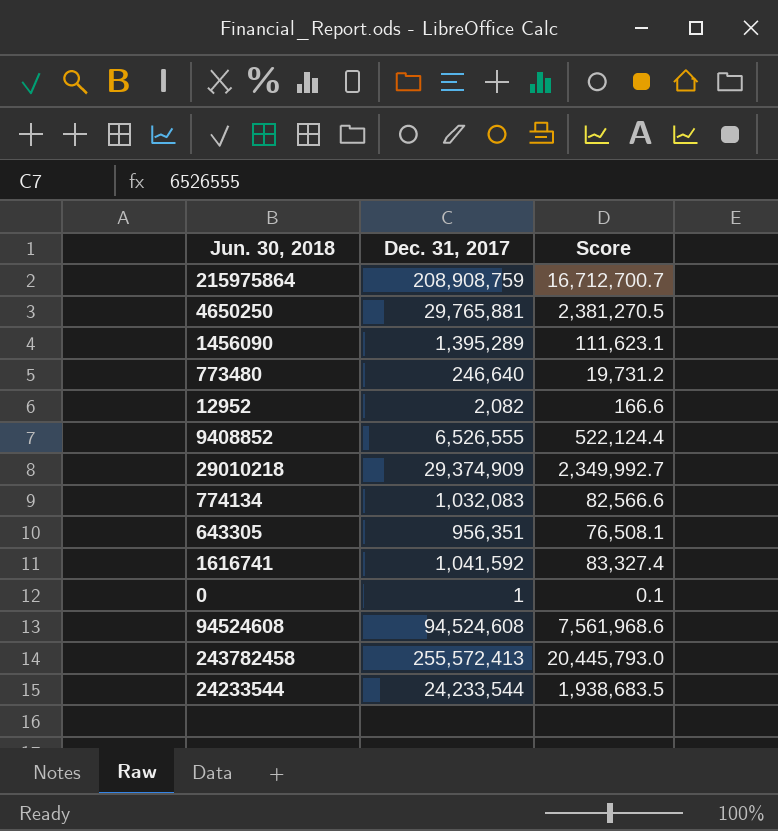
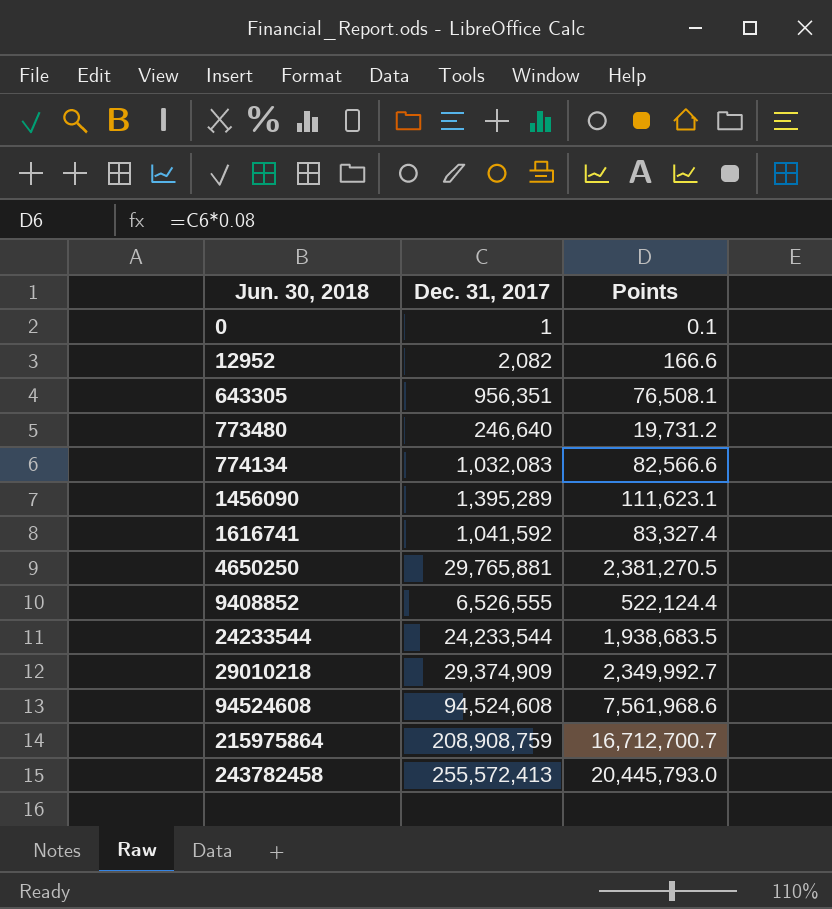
row order: none -> Jun. 30, 2018 ascending
column name: Score -> Points

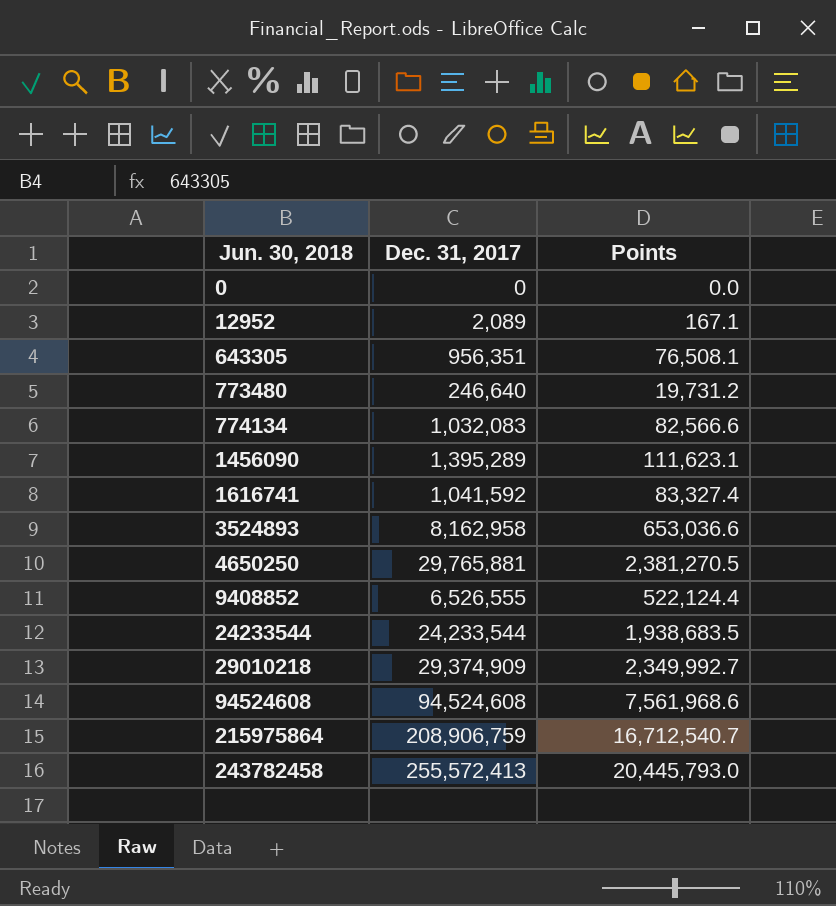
0 | Dec. 31, 2017: 1 -> 0
0 | Points: 0.1 -> 0.0
12952 | Dec. 31, 2017: 2,082 -> 2,089
12952 | Points: 166.6 -> 167.1
row 3524893: none -> 8,162,958 | 653,036.6
215975864 | Dec. 31, 2017: 208,908,759 -> 208,906,759
215975864 | Points: 16,712,700.7 -> 16,712,540.7

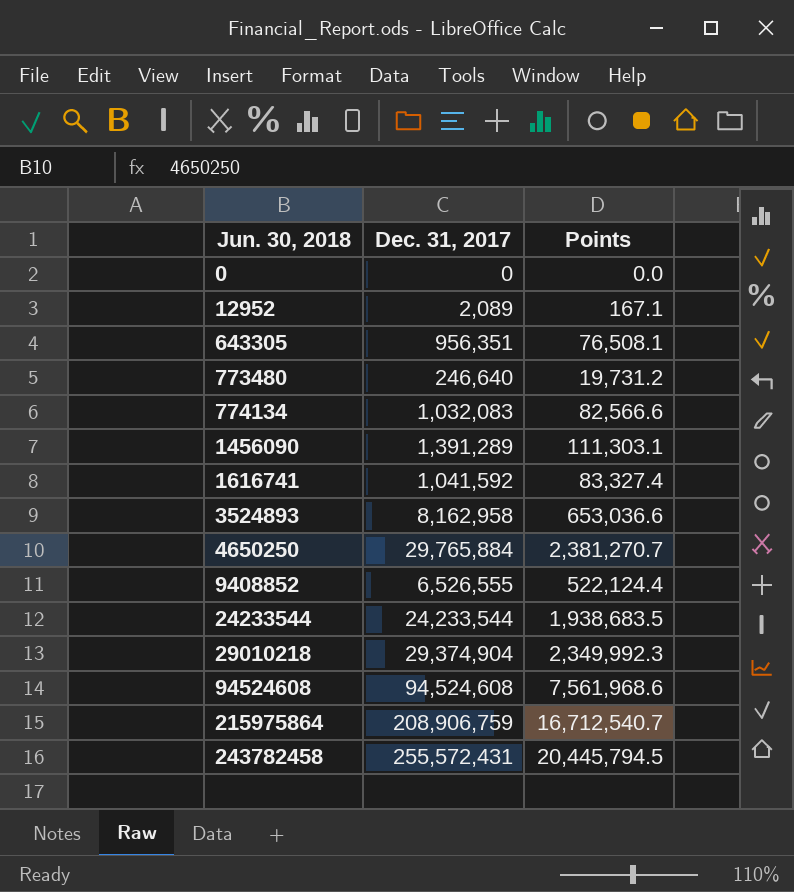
1456090 | Dec. 31, 2017: 1,395,289 -> 1,391,289
1456090 | Points: 111,623.1 -> 111,303.1
4650250 | Dec. 31, 2017: 29,765,881 -> 29,765,884
4650250 | Points: 2,381,270.5 -> 2,381,270.7
29010218 | Dec. 31, 2017: 29,374,909 -> 29,374,904
29010218 | Points: 2,349,992.7 -> 2,349,992.3
243782458 | Dec. 31, 2017: 255,572,413 -> 255,572,431
243782458 | Points: 20,445,793.0 -> 20,445,794.5

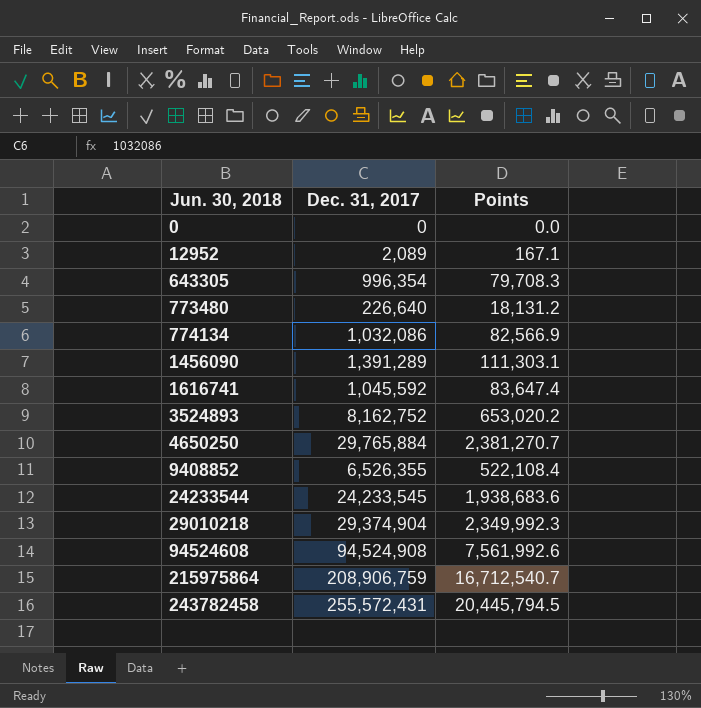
643305 | Dec. 31, 2017: 956,351 -> 996,354
643305 | Points: 76,508.1 -> 79,708.3
773480 | Dec. 31, 2017: 246,640 -> 226,640
773480 | Points: 19,731.2 -> 18,131.2
774134 | Dec. 31, 2017: 1,032,083 -> 1,032,086
774134 | Points: 82,566.6 -> 82,566.9
1616741 | Dec. 31, 2017: 1,041,592 -> 1,045,592
1616741 | Points: 83,327.4 -> 83,647.4
3524893 | Dec. 31, 2017: 8,162,958 -> 8,162,752
3524893 | Points: 653,036.6 -> 653,020.2
9408852 | Dec. 31, 2017: 6,526,555 -> 6,526,355
9408852 | Points: 522,124.4 -> 522,108.4
24233544 | Dec. 31, 2017: 24,233,544 -> 24,233,545
24233544 | Points: 1,938,683.5 -> 1,938,683.6
94524608 | Dec. 31, 2017: 94,524,608 -> 94,524,908
94524608 | Points: 7,561,968.6 -> 7,561,992.6

